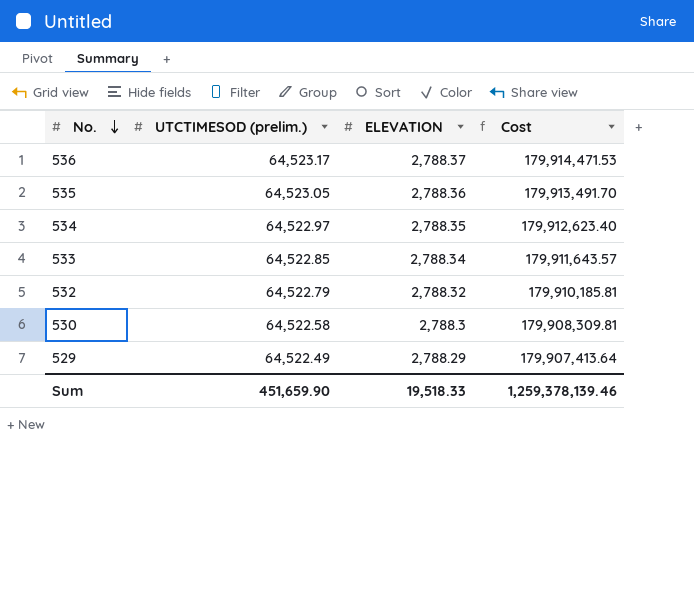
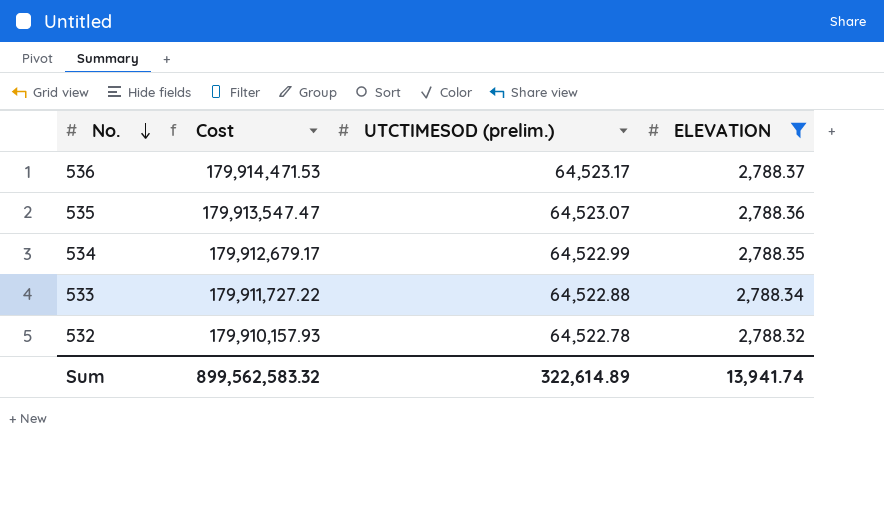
filter: none -> ELEVATION >= 2,788.32
column Cost | position: 4 -> 2
535 | Cost: 179,913,491.70 -> 179,913,547.47
535 | UTCTIMESOD (prelim.): 64,523.05 -> 64,523.07
534 | Cost: 179,912,623.40 -> 179,912,679.17
534 | UTCTIMESOD (prelim.): 64,522.97 -> 64,522.99
533 | Cost: 179,911,643.57 -> 179,911,727.22
533 | UTCTIMESOD (prelim.): 64,522.85 -> 64,522.88
532 | Cost: 179,910,185.81 -> 179,910,157.93
532 | UTCTIMESOD (prelim.): 64,522.79 -> 64,522.78
Sum | Cost: 1,259,378,139.46 -> 899,562,583.32
Sum | UTCTIMESOD (prelim.): 451,659.90 -> 322,614.89
Sum | ELEVATION: 19,518.33 -> 13,941.74

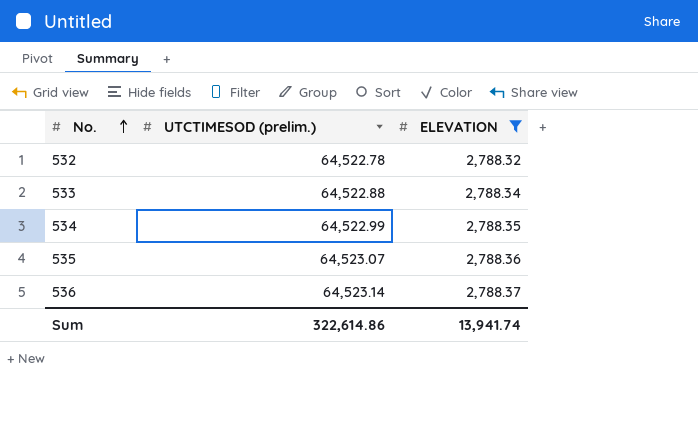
row order: No. descending -> No. ascending
column Cost | formula: [UTCTIMESOD (prelim.)] * [ELEVATION] -> none
536 | UTCTIMESOD (prelim.): 64,523.17 -> 64,523.14
Sum | UTCTIMESOD (prelim.): 322,614.89 -> 322,614.86

